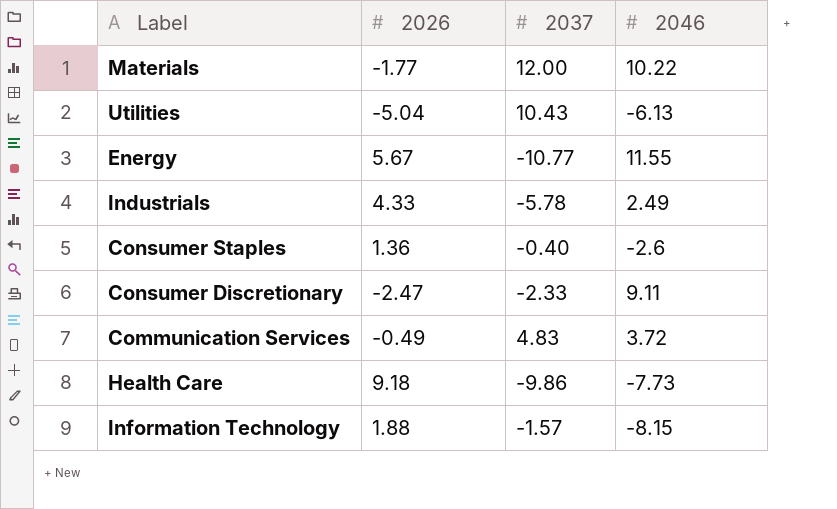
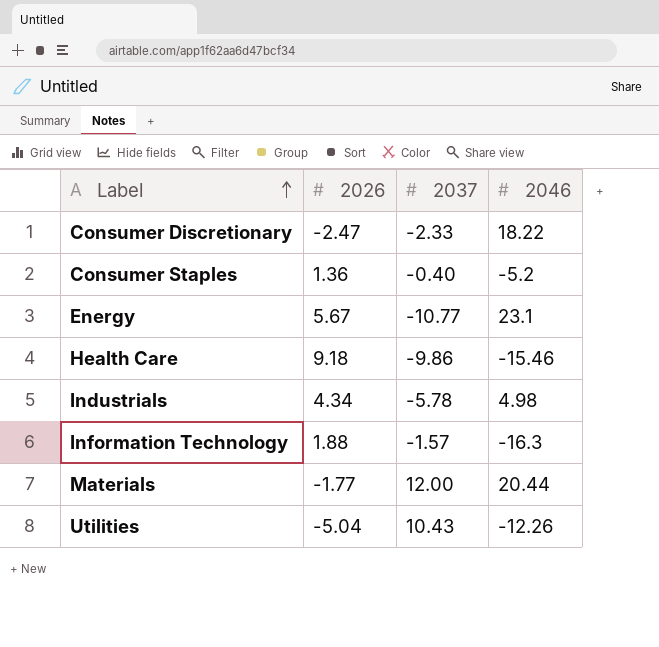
row order: none -> Label ascending
row Communication Services: -0.49 | 4.83 | 3.72 -> none
Consumer Discretionary | 2046: 9.11 -> 18.22
Consumer Staples | 2046: -2.6 -> -5.2
Energy | 2046: 11.55 -> 23.1
Health Care | 2046: -7.73 -> -15.46
Industrials | 2026: 4.33 -> 4.34
Industrials | 2046: 2.49 -> 4.98
Information Technology | 2046: -8.15 -> -16.3
Materials | 2046: 10.22 -> 20.44
Utilities | 2046: -6.13 -> -12.26

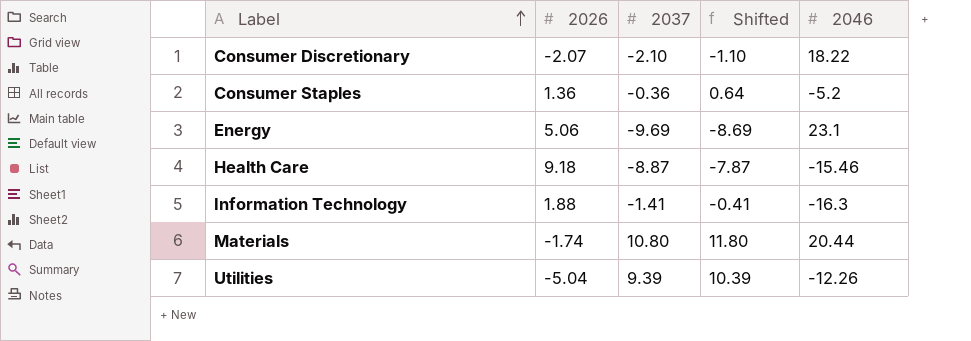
column Shifted | formula: none -> [2037] + 1
row Industrials: 4.34 | -5.78 | 4.98 -> none
Consumer Discretionary | 2026: -2.47 -> -2.07
Consumer Discretionary | 2037: -2.33 -> -2.10
Consumer Staples | 2037: -0.40 -> -0.36
Energy | 2026: 5.67 -> 5.06
Energy | 2037: -10.77 -> -9.69
Health Care | 2037: -9.86 -> -8.87
Information Technology | 2037: -1.57 -> -1.41
Materials | 2026: -1.77 -> -1.74
Materials | 2037: 12.00 -> 10.80
Utilities | 2037: 10.43 -> 9.39

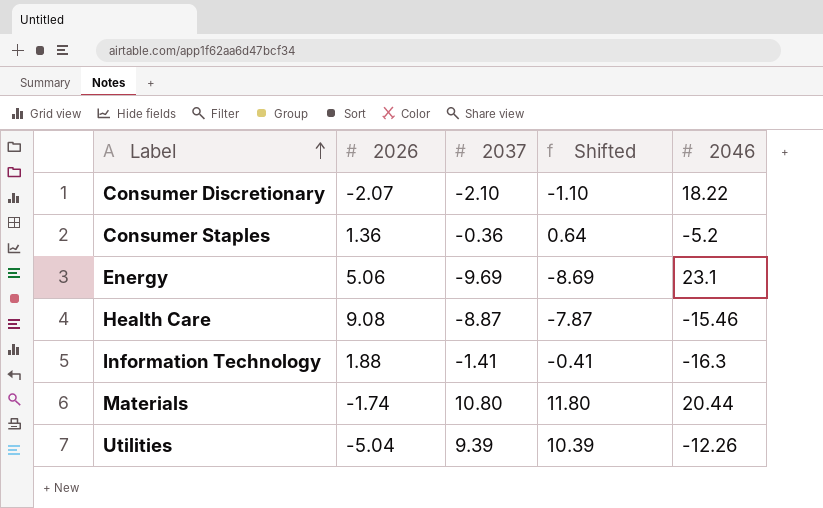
Health Care | 2026: 9.18 -> 9.08

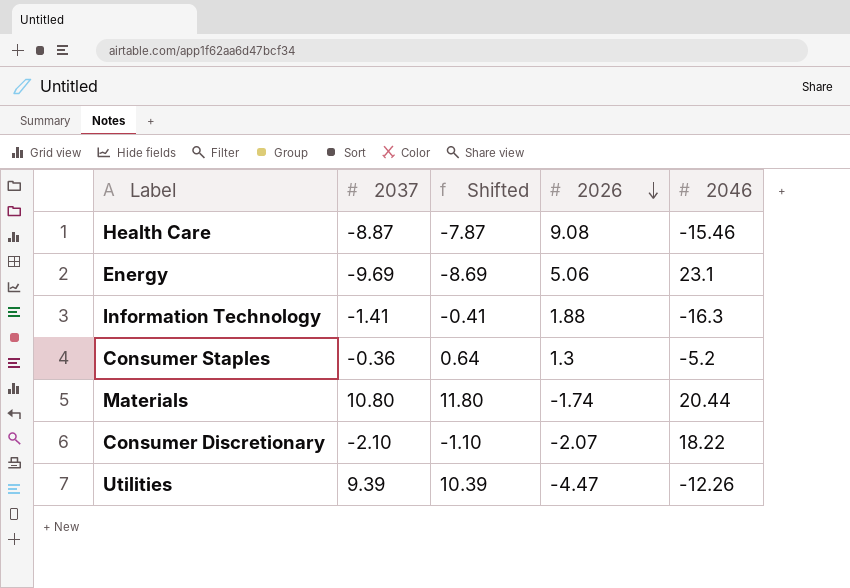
row order: Label ascending -> 2026 descending
column 2026 | position: 2 -> 4
Consumer Staples | 2026: 1.36 -> 1.3
Utilities | 2026: -5.04 -> -4.47

